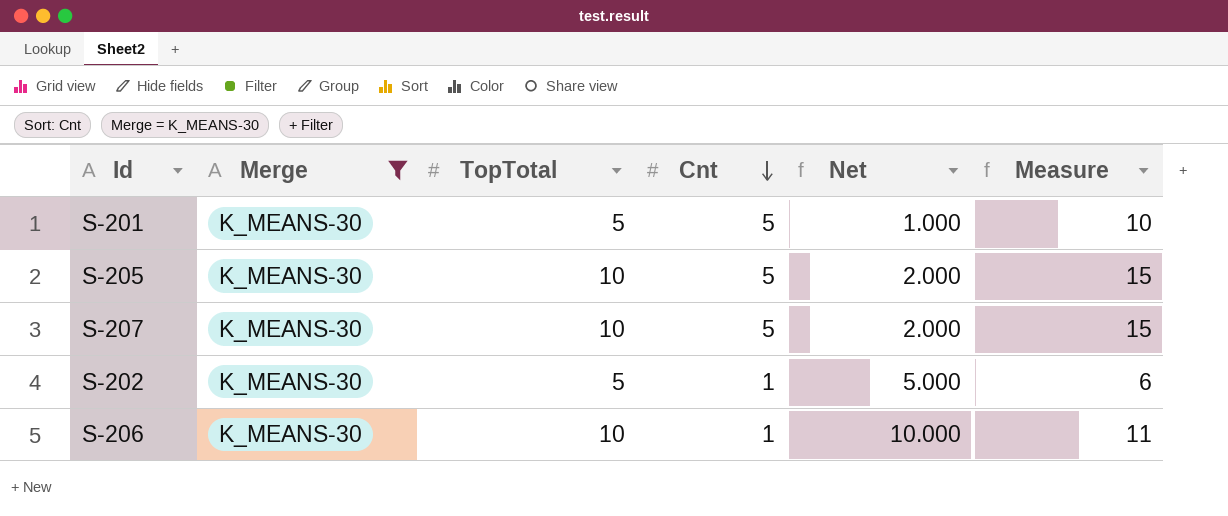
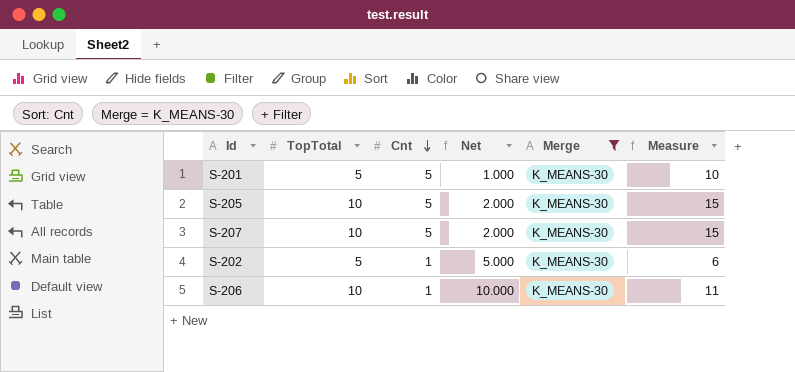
column Merge | position: 2 -> 5

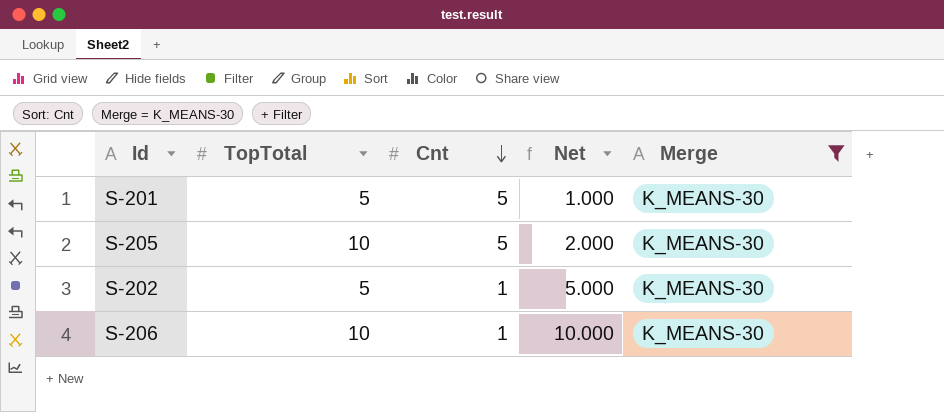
column Measure | formula: [TopTotal] + [Cnt] -> none
row S-207: 10 | 5 | 2.000 | K_MEANS-30 | 15 -> none

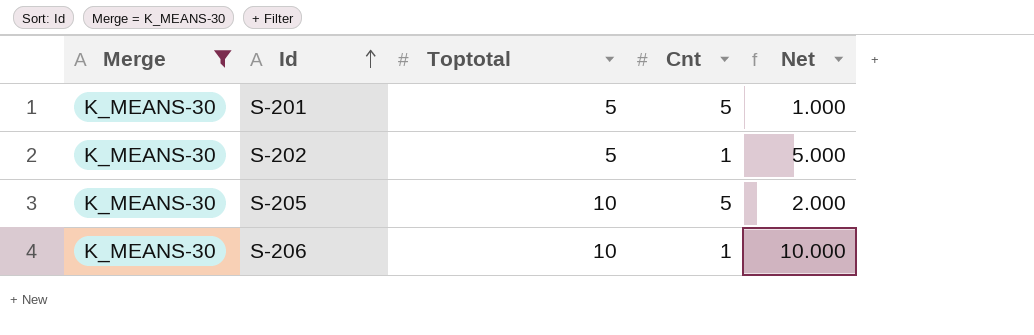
row order: Cnt descending -> Id ascending
column Merge | position: 5 -> 1
column name: TopTotal -> Toptotal

